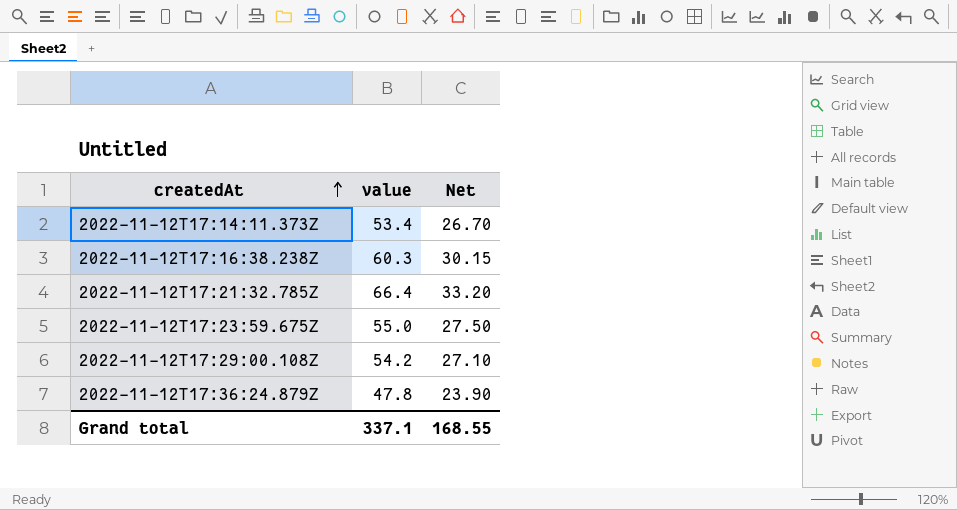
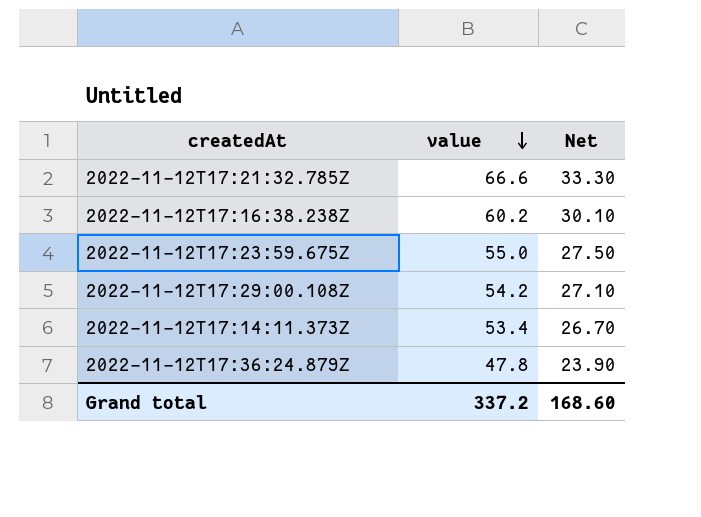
row order: createdAt ascending -> value descending
2022-11-12T17:21:32.785Z | value: 66.4 -> 66.6
2022-11-12T17:21:32.785Z | Net: 33.20 -> 33.30
2022-11-12T17:16:38.238Z | value: 60.3 -> 60.2
2022-11-12T17:16:38.238Z | Net: 30.15 -> 30.10
Grand total | value: 337.1 -> 337.2
Grand total | Net: 168.55 -> 168.60

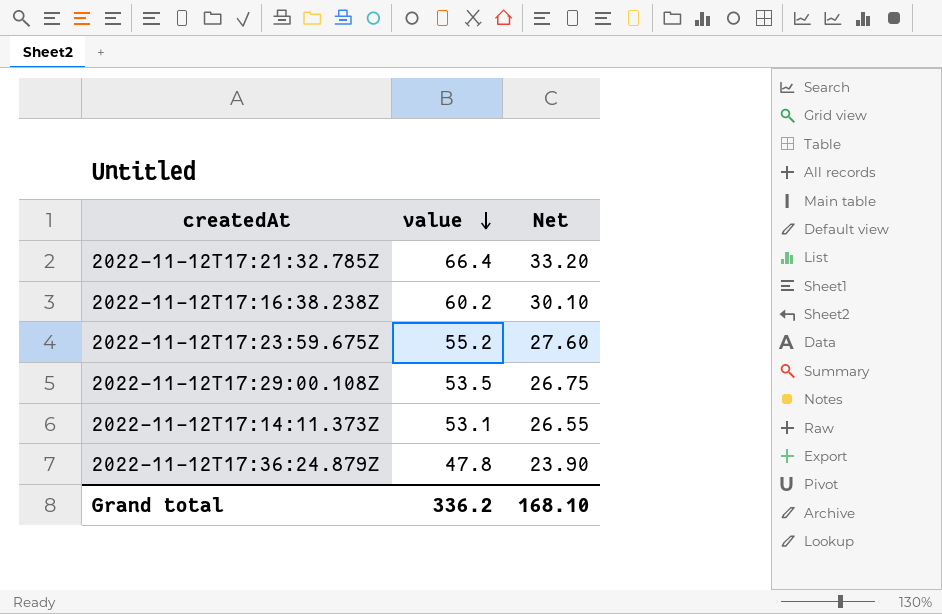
2022-11-12T17:21:32.785Z | value: 66.6 -> 66.4
2022-11-12T17:21:32.785Z | Net: 33.30 -> 33.20
2022-11-12T17:23:59.675Z | value: 55.0 -> 55.2
2022-11-12T17:23:59.675Z | Net: 27.50 -> 27.60
2022-11-12T17:29:00.108Z | value: 54.2 -> 53.5
2022-11-12T17:29:00.108Z | Net: 27.10 -> 26.75
2022-11-12T17:14:11.373Z | value: 53.4 -> 53.1
2022-11-12T17:14:11.373Z | Net: 26.70 -> 26.55
Grand total | value: 337.2 -> 336.2
Grand total | Net: 168.60 -> 168.10

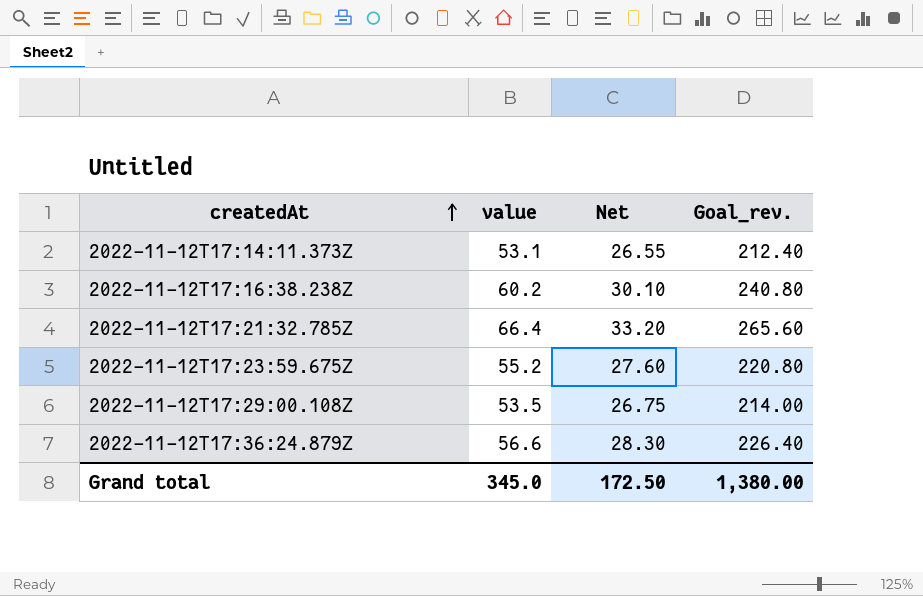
row order: value descending -> createdAt ascending
column Goal_rev. | formula: none -> [value] * 4
2022-11-12T17:36:24.879Z | value: 47.8 -> 56.6
2022-11-12T17:36:24.879Z | Net: 23.90 -> 28.30
Grand total | value: 336.2 -> 345.0
Grand total | Net: 168.10 -> 172.50

